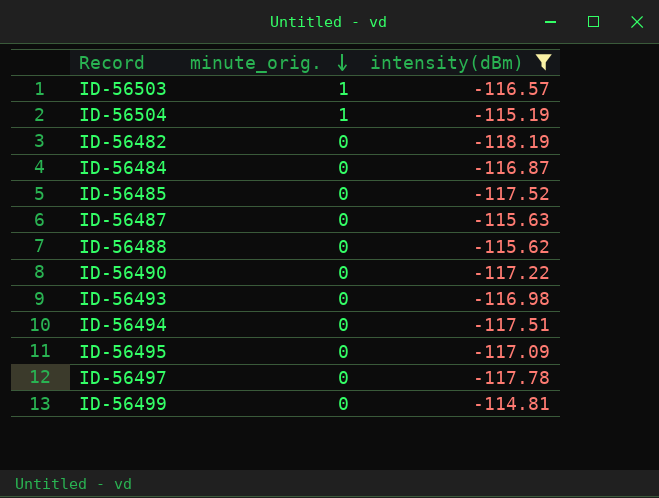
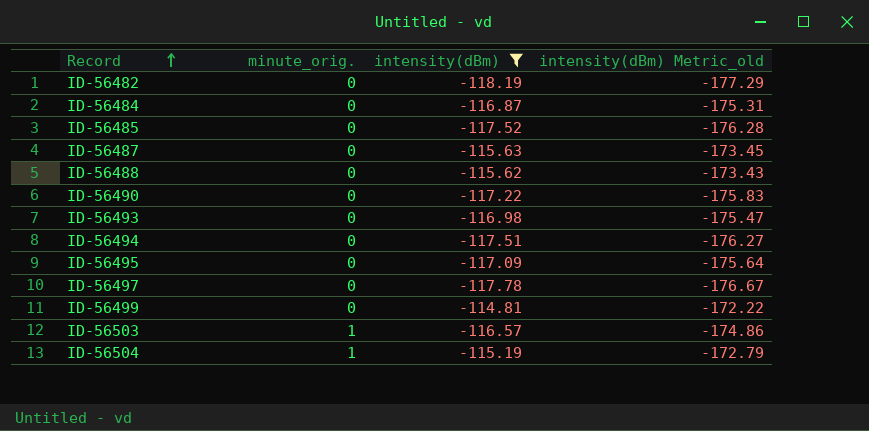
row order: minute_orig. descending -> Record ascending
column intensity(dBm) Metric_old | formula: none -> [intensity(dBm)] * 1.5

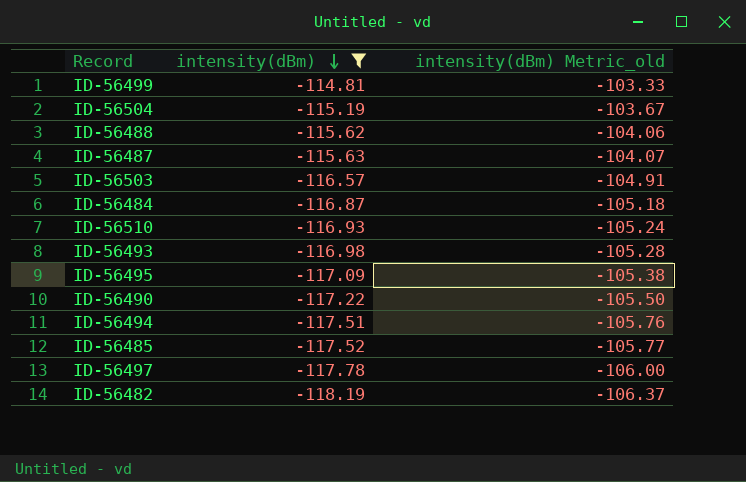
row order: Record ascending -> intensity(dBm) descending
column minute_orig. | position: 2 -> none
column intensity(dBm) Metric_old | formula: [intensity(dBm)] * 1.5 -> [intensity(dBm)] * 0.9
row ID-56510: none -> -116.93 | -105.24

